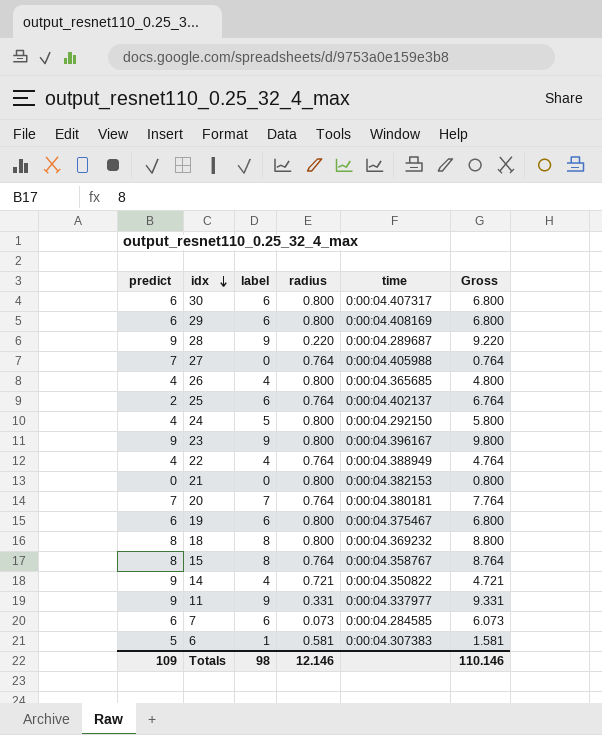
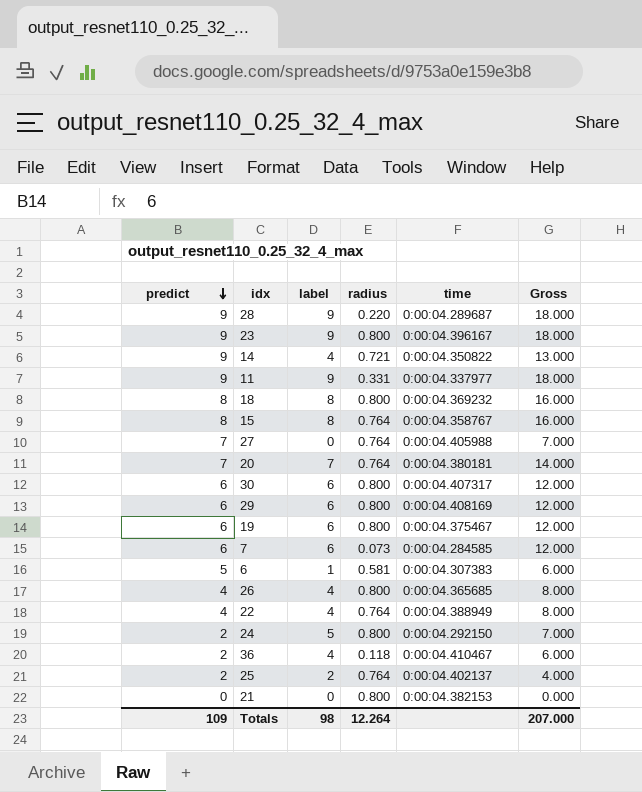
row order: idx descending -> predict descending
column Gross | formula: [label] + [radius] -> [predict] + [label]
24 | predict: 4 -> 2
row 36: none -> 2 | 4 | 0.118 | 0:00:04.410467 | 6.000
25 | label: 6 -> 2
Totals | radius: 12.146 -> 12.264
Totals | Gross: 110.146 -> 207.000

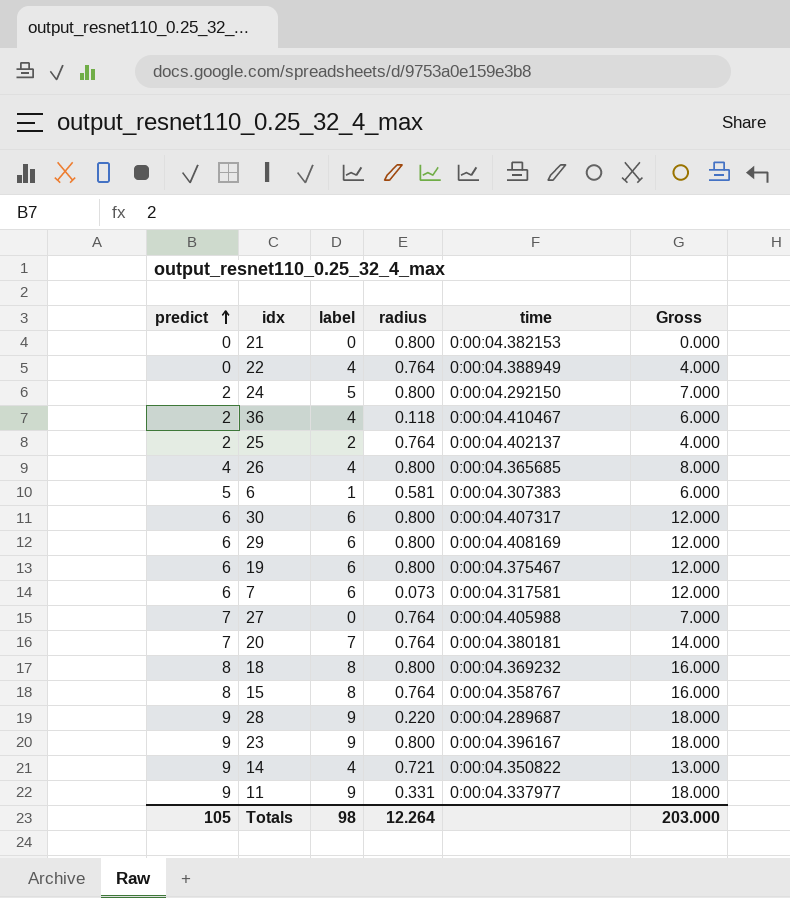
row order: predict descending -> predict ascending
22 | predict: 4 -> 0
22 | Gross: 8.000 -> 4.000
7 | time: 0:00:04.284585 -> 0:00:04.317581
Totals | predict: 109 -> 105
Totals | Gross: 207.000 -> 203.000

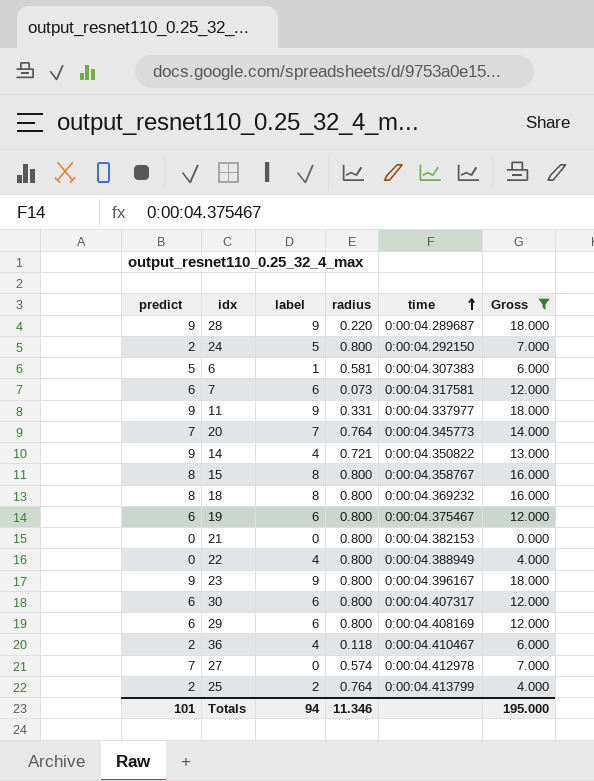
filter: none -> Gross != 8.000
row order: predict ascending -> time ascending
20 | time: 0:00:04.380181 -> 0:00:04.345773
15 | radius: 0.764 -> 0.800
22 | radius: 0.764 -> 0.800
27 | radius: 0.764 -> 0.574
27 | time: 0:00:04.405988 -> 0:00:04.412978
25 | time: 0:00:04.402137 -> 0:00:04.413799
Totals | predict: 105 -> 101
Totals | label: 98 -> 94
Totals | radius: 12.264 -> 11.346
Totals | Gross: 203.000 -> 195.000

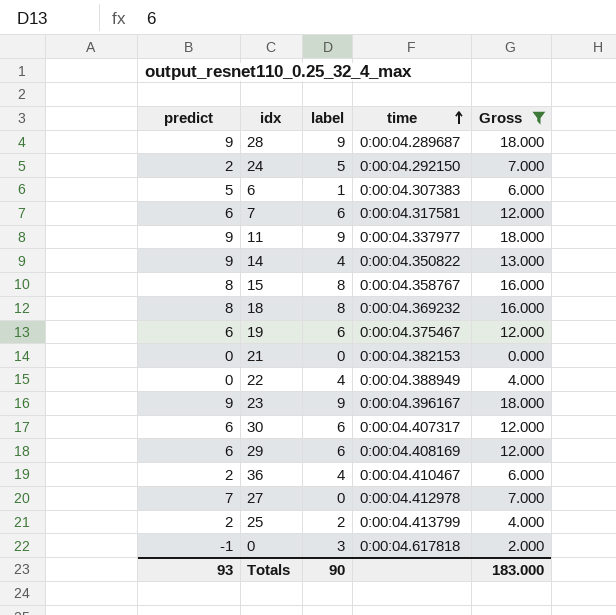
column radius | position: 4 -> none
row 20: 7 | 7 | 0.764 | 0:00:04.345773 | 14.000 -> none
row 0: none -> -1 | 3 | 0:00:04.617818 | 2.000
Totals | predict: 101 -> 93
Totals | label: 94 -> 90
Totals | Gross: 195.000 -> 183.000

